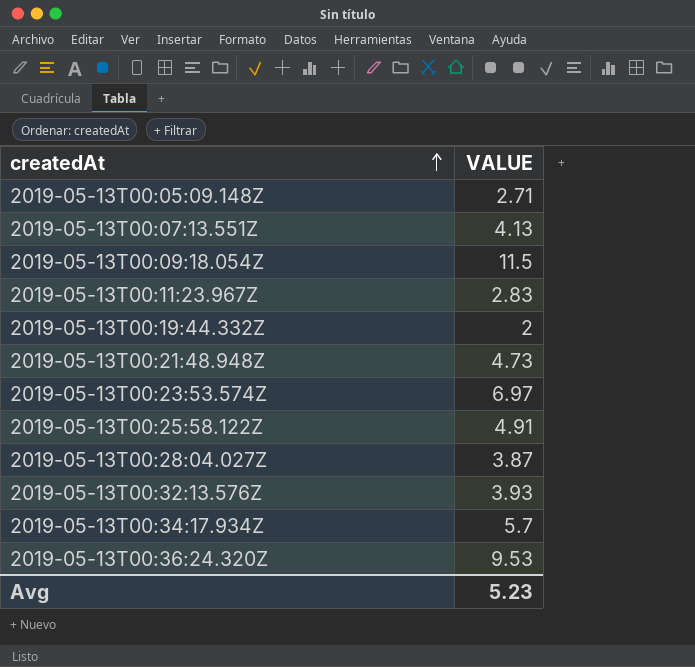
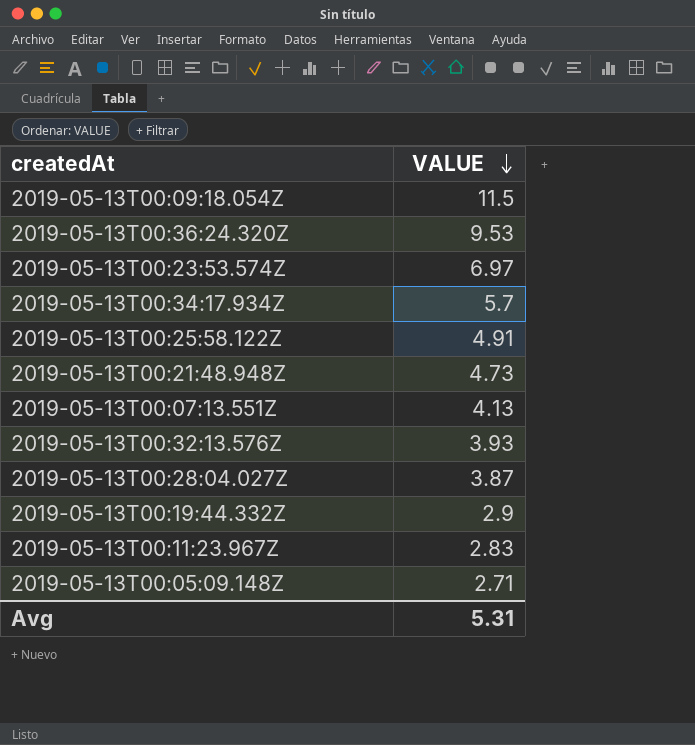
row order: createdAt ascending -> VALUE descending
2019-05-13T00:19:44.332Z | VALUE: 2 -> 2.9
Avg | VALUE: 5.23 -> 5.31

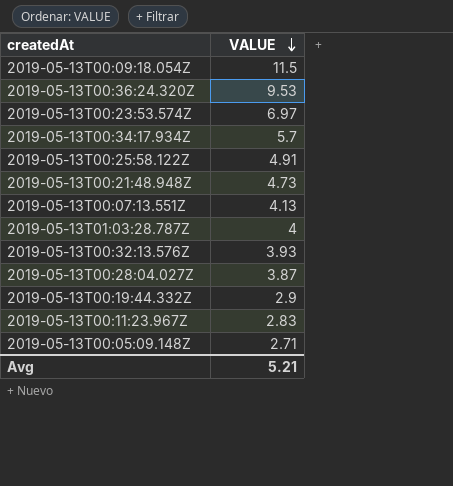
row 2019-05-13T01:03:28.787Z: none -> 4
Avg | VALUE: 5.31 -> 5.21

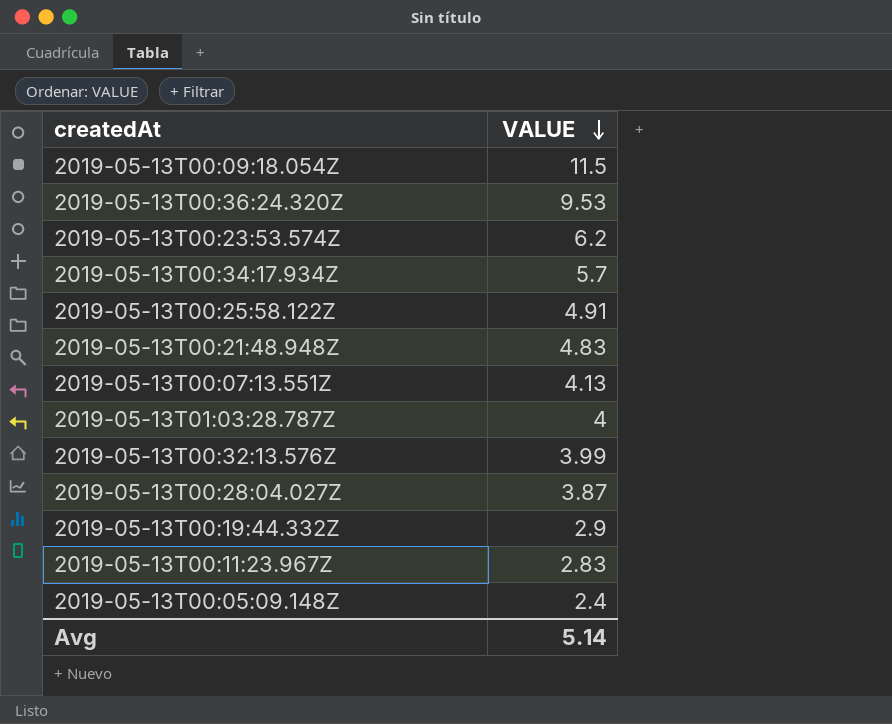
2019-05-13T00:23:53.574Z | VALUE: 6.97 -> 6.2
2019-05-13T00:21:48.948Z | VALUE: 4.73 -> 4.83
2019-05-13T00:32:13.576Z | VALUE: 3.93 -> 3.99
2019-05-13T00:05:09.148Z | VALUE: 2.71 -> 2.4
Avg | VALUE: 5.21 -> 5.14

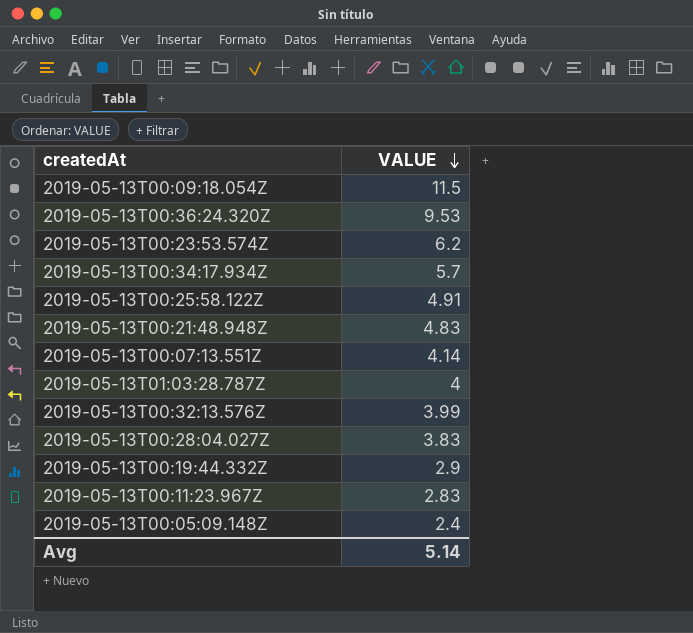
2019-05-13T00:07:13.551Z | VALUE: 4.13 -> 4.14
2019-05-13T00:28:04.027Z | VALUE: 3.87 -> 3.83

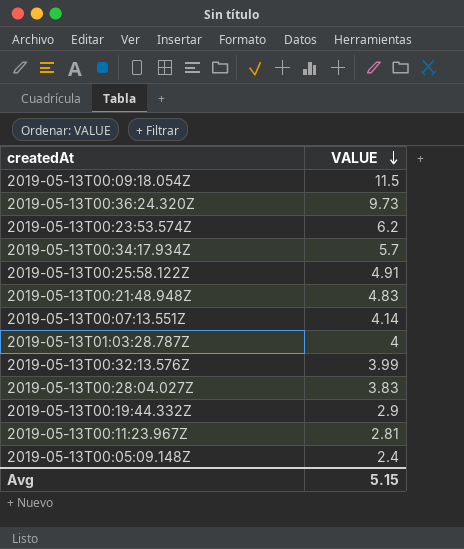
2019-05-13T00:36:24.320Z | VALUE: 9.53 -> 9.73
2019-05-13T00:11:23.967Z | VALUE: 2.83 -> 2.81
Avg | VALUE: 5.14 -> 5.15

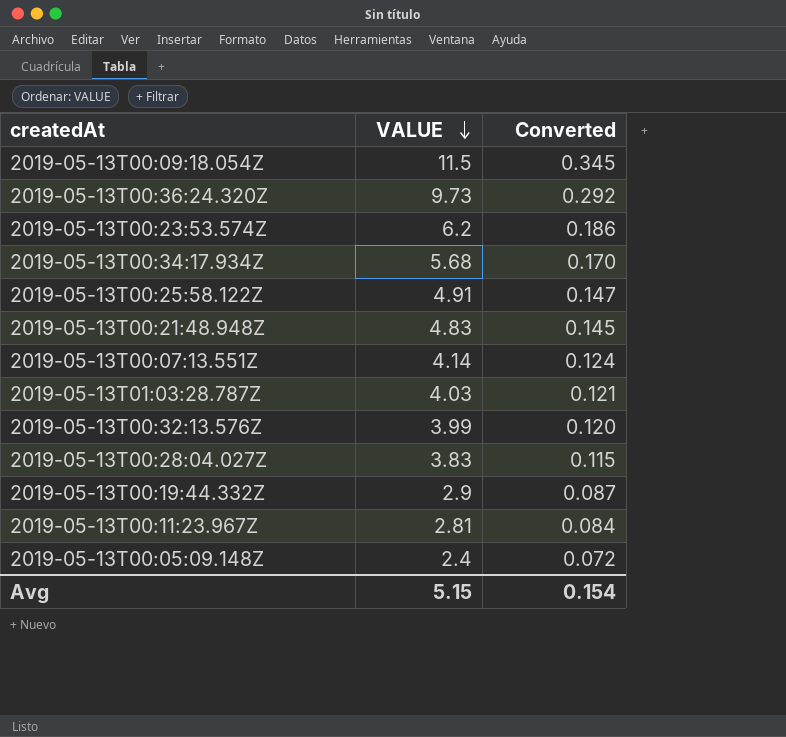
column Converted | formula: none -> [VALUE] * 0.03
2019-05-13T00:34:17.934Z | VALUE: 5.7 -> 5.68
2019-05-13T01:03:28.787Z | VALUE: 4 -> 4.03

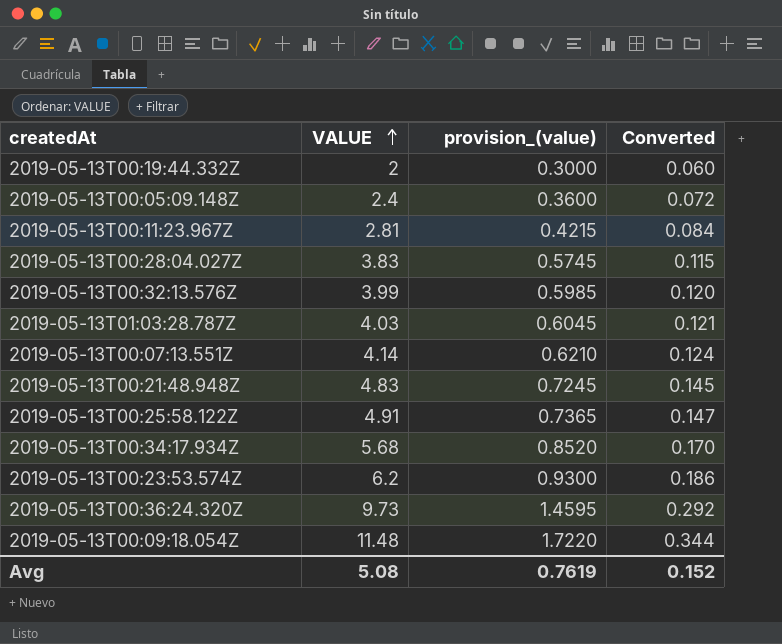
row order: VALUE descending -> VALUE ascending
column provision_(value) | formula: none -> [VALUE] * 0.15
2019-05-13T00:19:44.332Z | VALUE: 2.9 -> 2
2019-05-13T00:19:44.332Z | Converted: 0.087 -> 0.060
2019-05-13T00:09:18.054Z | VALUE: 11.5 -> 11.48
2019-05-13T00:09:18.054Z | Converted: 0.345 -> 0.344
Avg | VALUE: 5.15 -> 5.08
Avg | Converted: 0.154 -> 0.152

